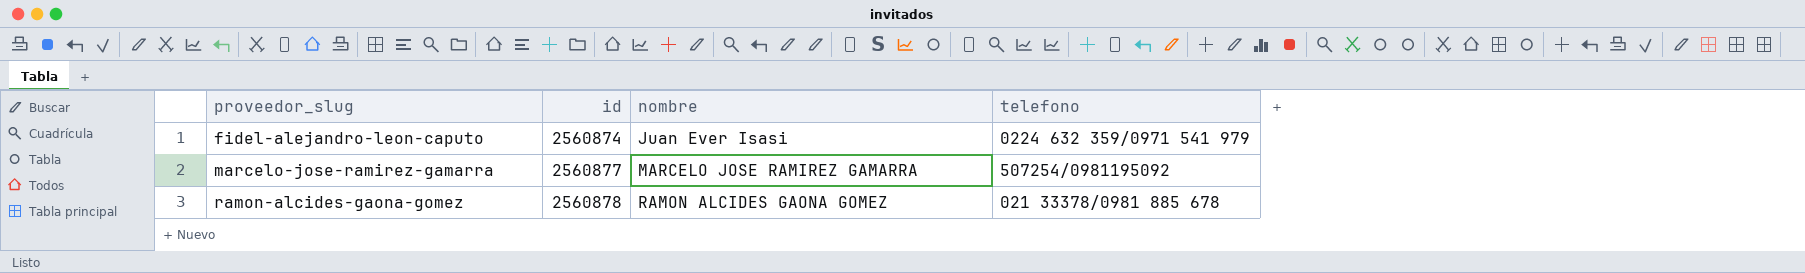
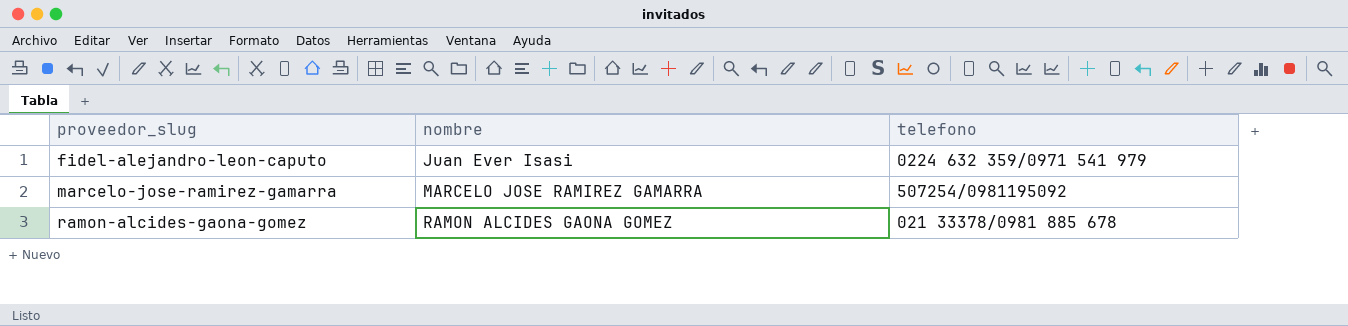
column id | position: 2 -> none

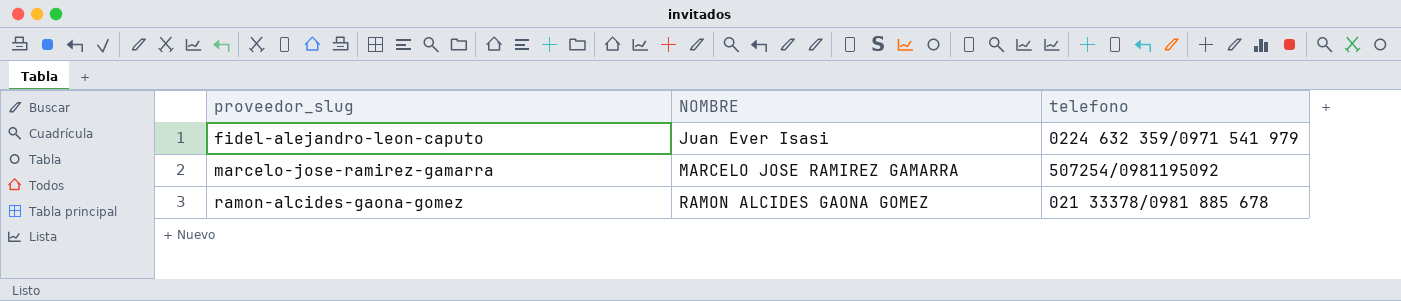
column name: nombre -> NOMBRE

